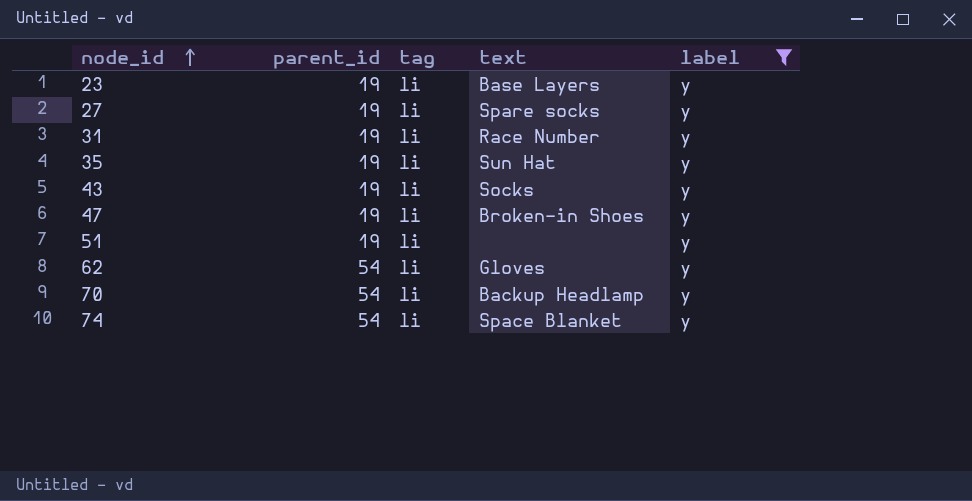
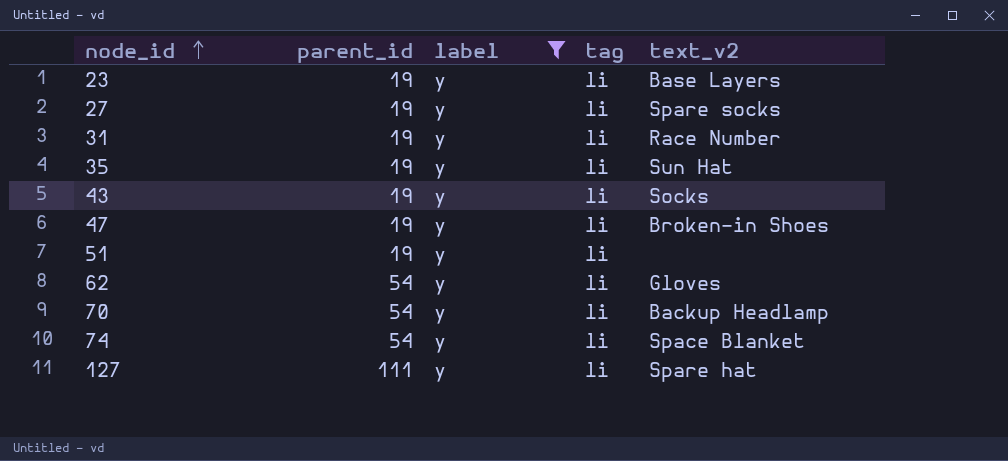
column label | position: 5 -> 3
column name: text -> text_v2
row 127: none -> 111 | y | li | Spare hat

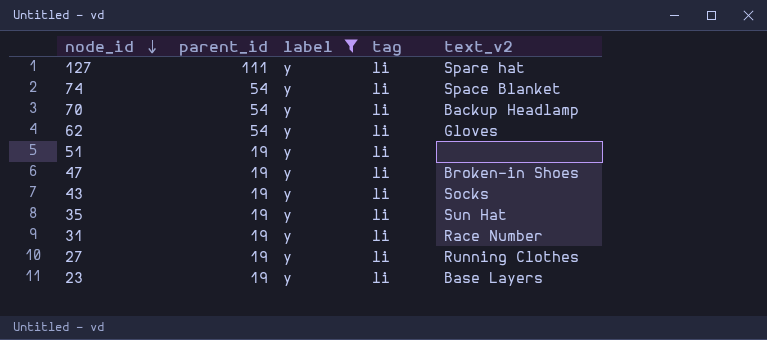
row order: node_id ascending -> node_id descending
27 | text_v2: Spare socks -> Running Clothes

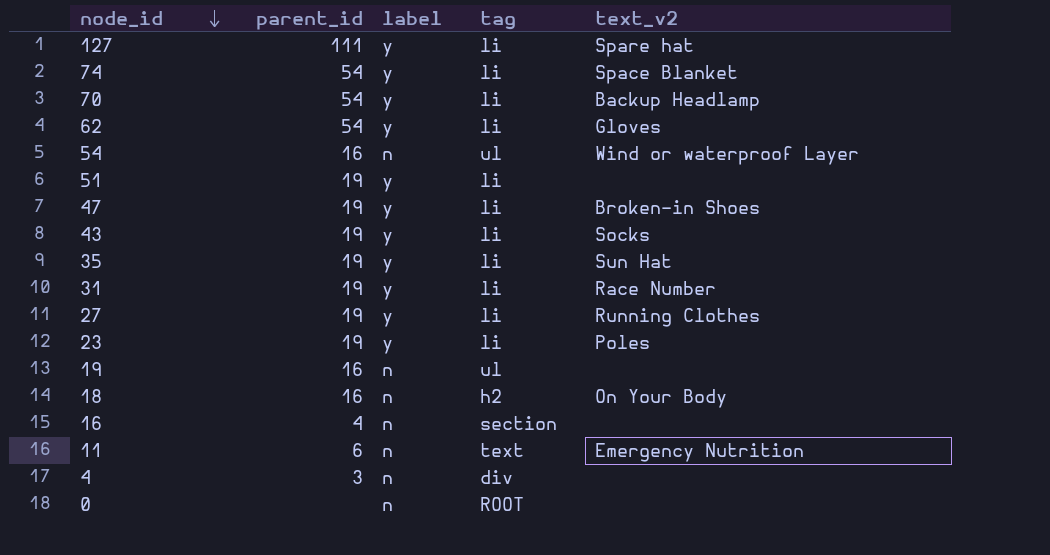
filter: label = y -> none
23 | text_v2: Base Layers -> Poles

